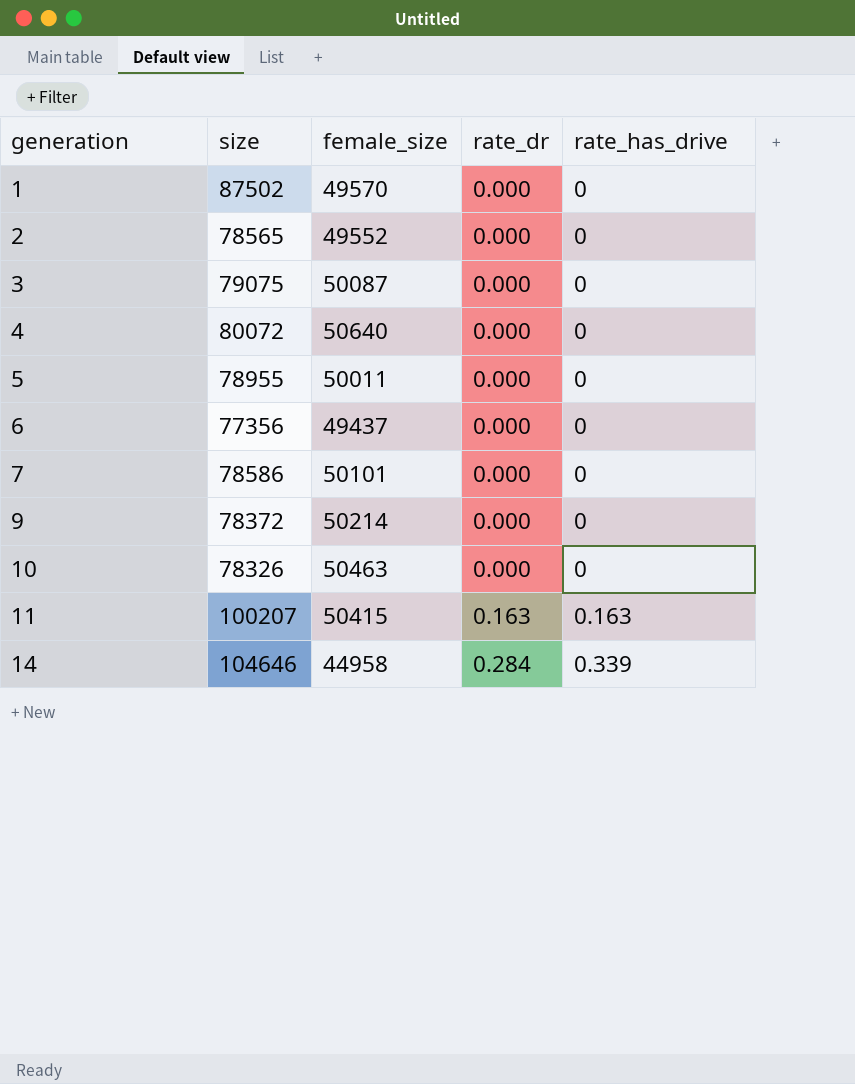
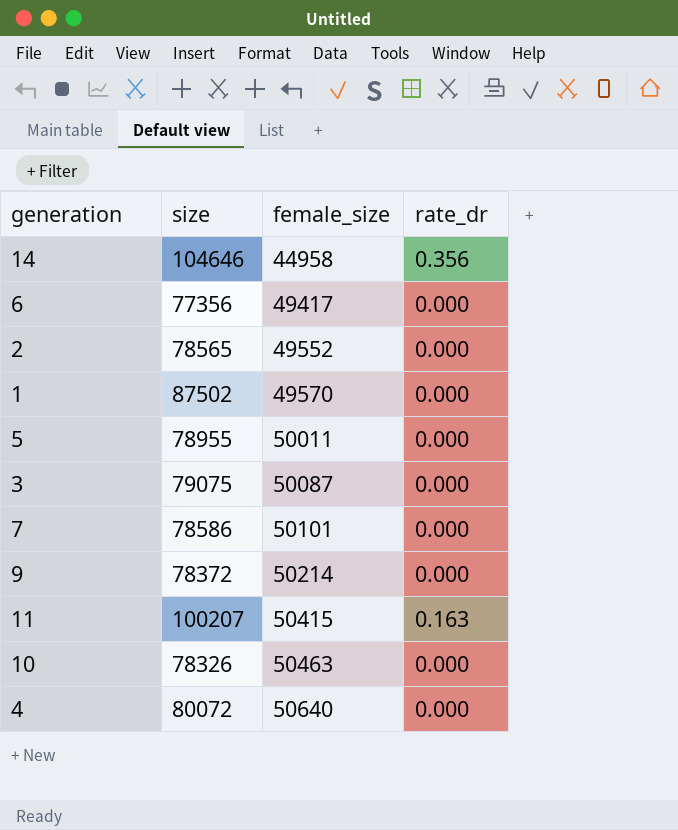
row order: generation ascending -> female_size ascending
column rate_has_drive | position: 5 -> none
14 | rate_dr: 0.284 -> 0.356
6 | female_size: 49437 -> 49417

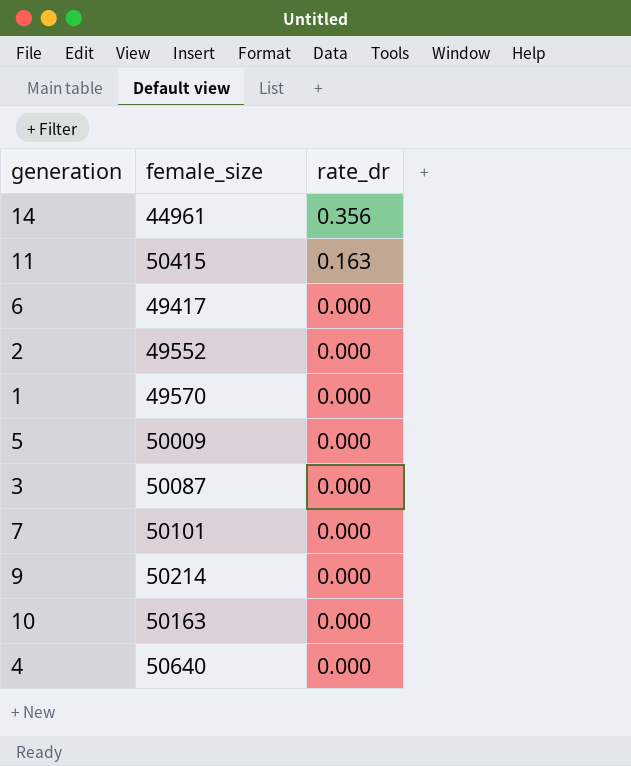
row order: female_size ascending -> rate_dr descending
column size | position: 2 -> none
14 | female_size: 44958 -> 44961
5 | female_size: 50011 -> 50009
10 | female_size: 50463 -> 50163

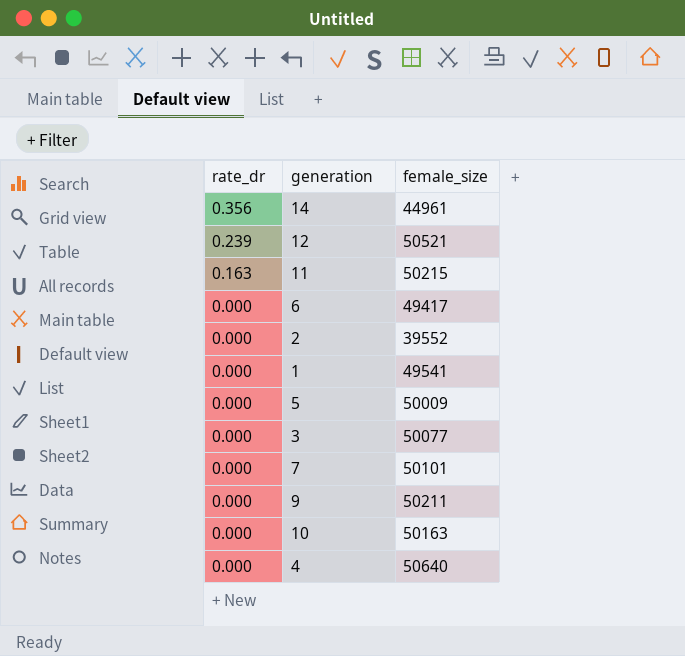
column rate_dr | position: 3 -> 1
row 12: none -> 0.239 | 50521
11 | female_size: 50415 -> 50215
2 | female_size: 49552 -> 39552
1 | female_size: 49570 -> 49541
3 | female_size: 50087 -> 50077
9 | female_size: 50214 -> 50211

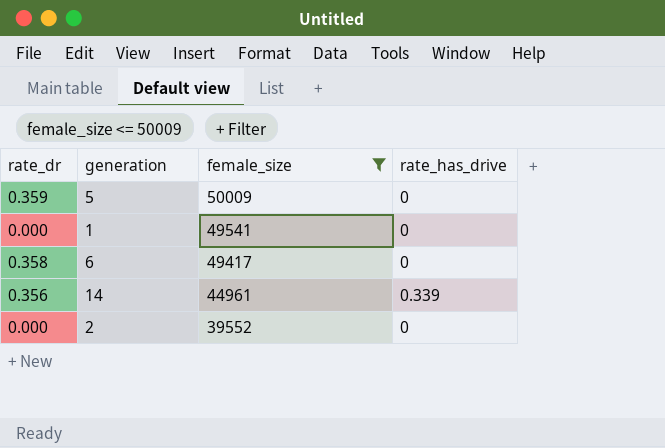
filter: none -> female_size <= 50009
row order: rate_dr descending -> female_size descending
column rate_has_drive | position: none -> 4
5 | rate_dr: 0.000 -> 0.359
6 | rate_dr: 0.000 -> 0.358

